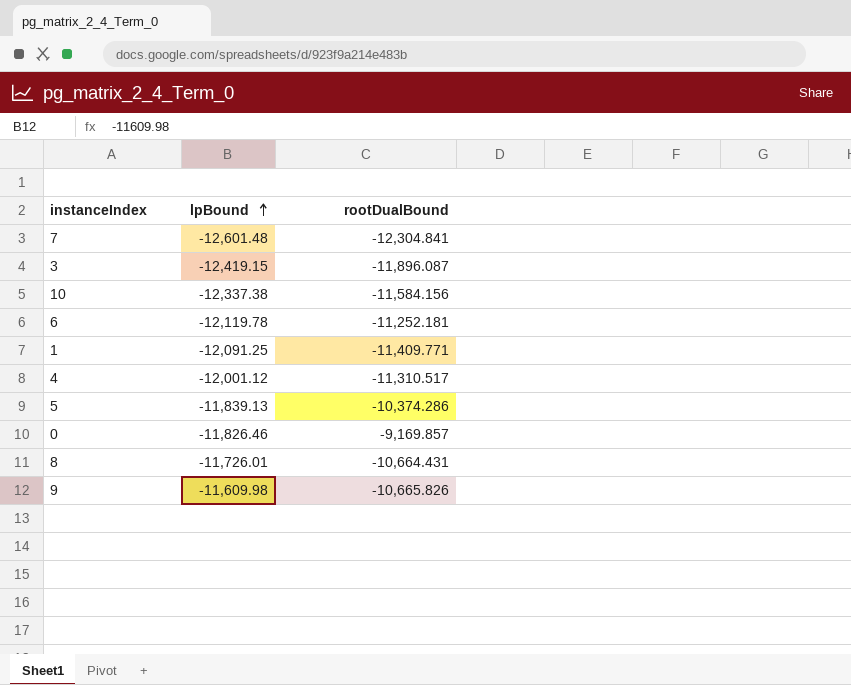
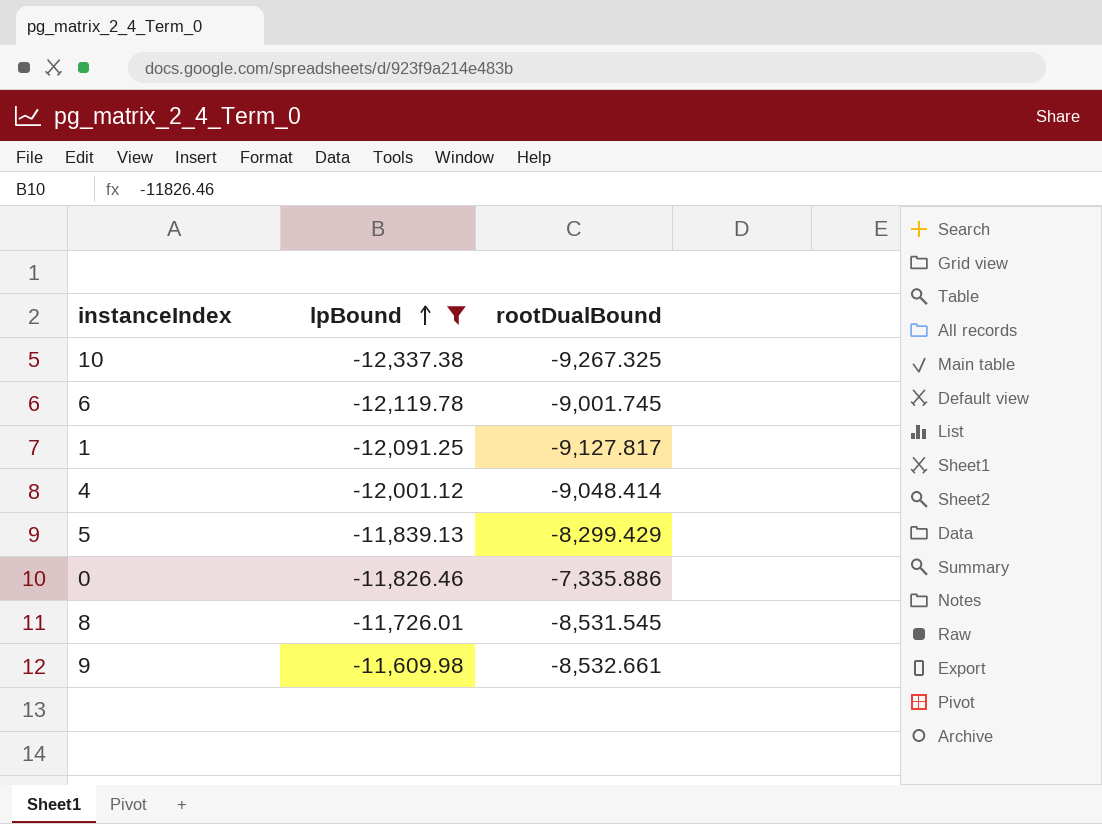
filter: none -> lpBound >= -12,337.38
10 | rootDualBound: -11,584.156 -> -9,267.325
6 | rootDualBound: -11,252.181 -> -9,001.745
1 | rootDualBound: -11,409.771 -> -9,127.817
4 | rootDualBound: -11,310.517 -> -9,048.414
5 | rootDualBound: -10,374.286 -> -8,299.429
0 | rootDualBound: -9,169.857 -> -7,335.886
8 | rootDualBound: -10,664.431 -> -8,531.545
9 | rootDualBound: -10,665.826 -> -8,532.661

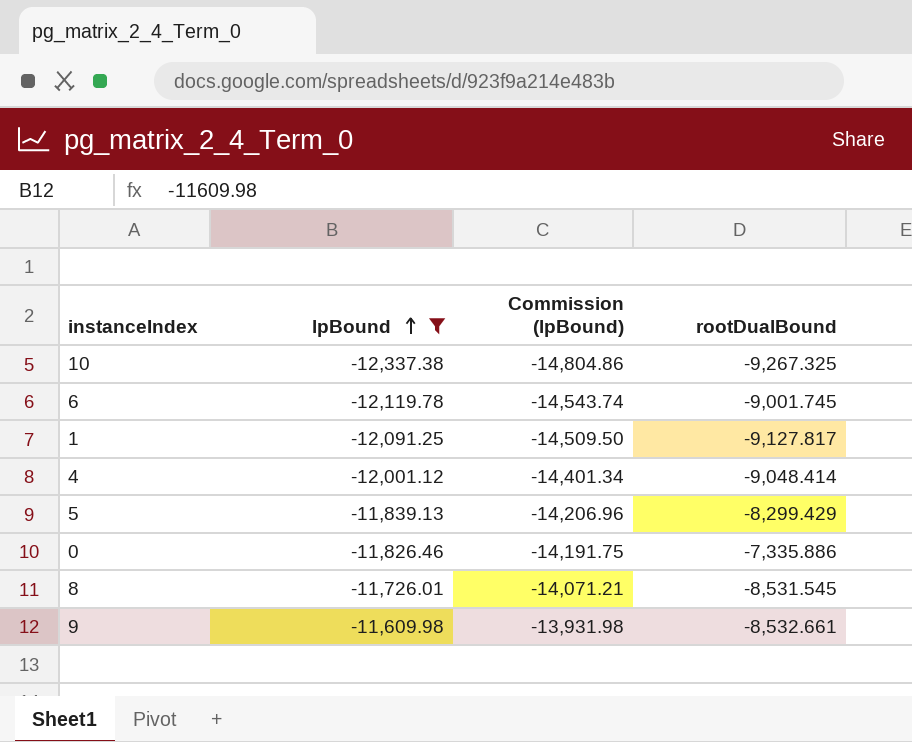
column Commission (lpBound) | formula: none -> [lpBound] * 1.2

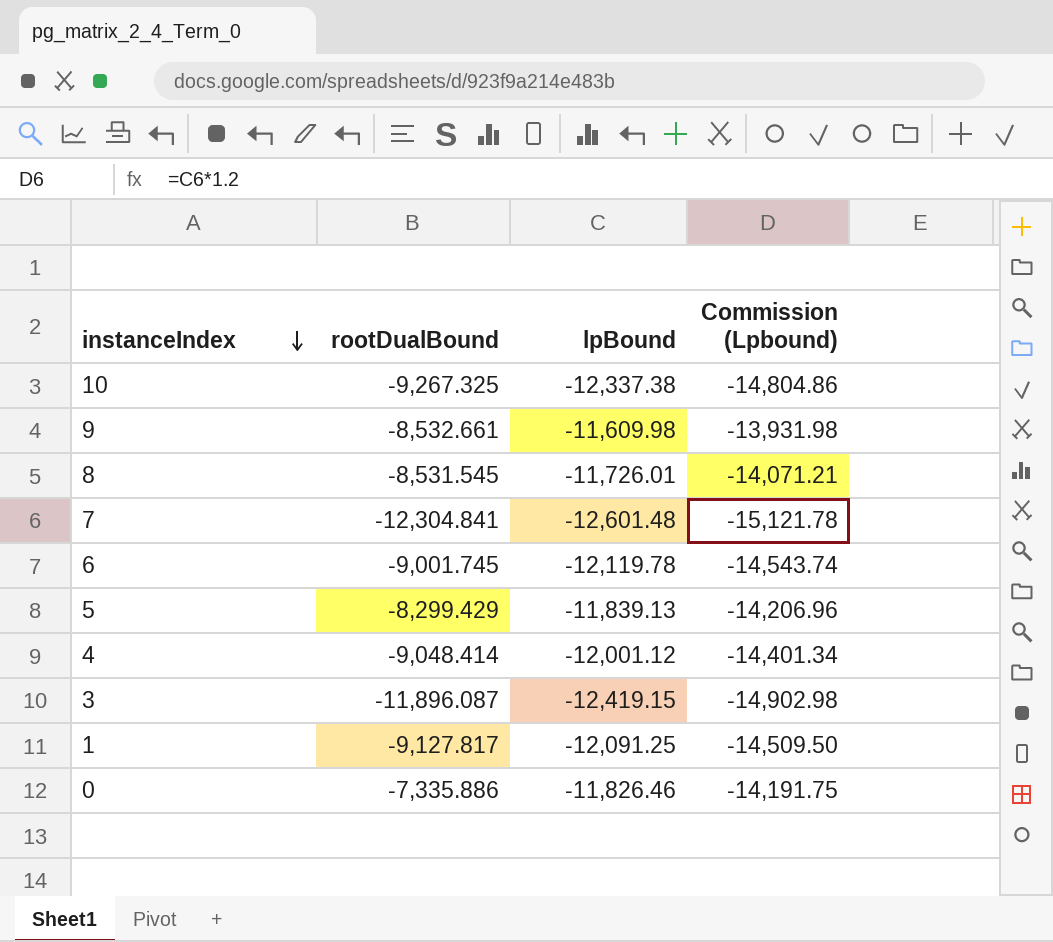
filter: lpBound >= -12,337.38 -> none
row order: lpBound ascending -> instanceIndex descending
column rootDualBound | position: 4 -> 2
column name: Commission (lpBound) -> Commission (Lpbound)

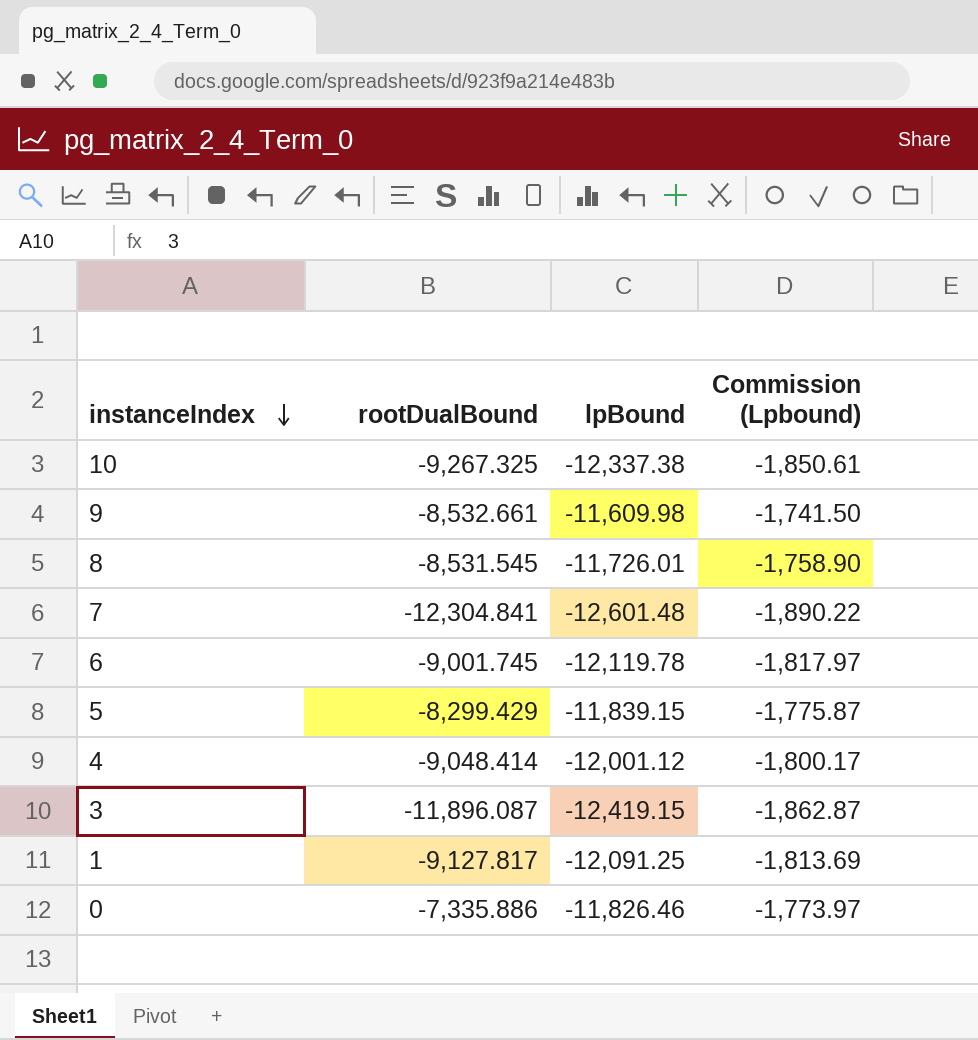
column Commission (Lpbound) | formula: [lpBound] * 1.2 -> [lpBound] * 0.15
5 | lpBound: -11,839.13 -> -11,839.15

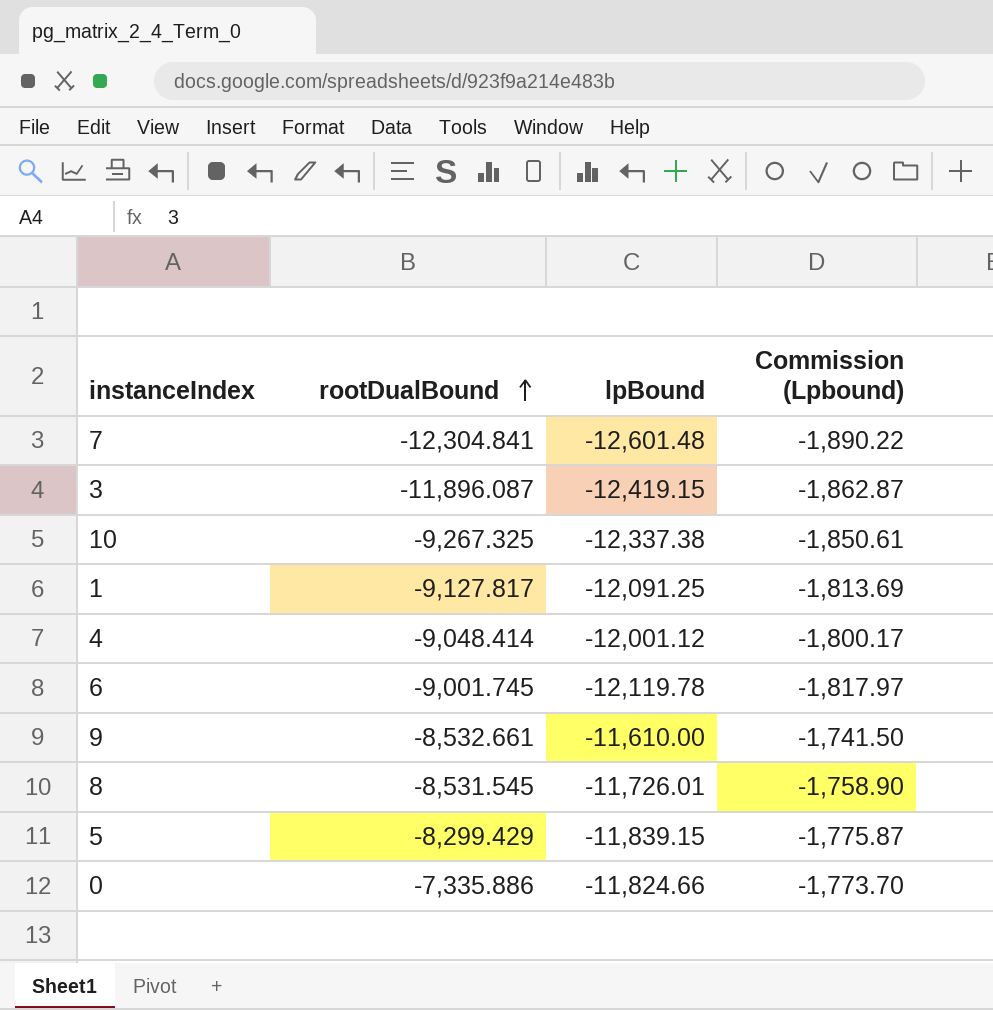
row order: instanceIndex descending -> rootDualBound ascending
9 | lpBound: -11,609.98 -> -11,610.00
0 | lpBound: -11,826.46 -> -11,824.66
0 | Commission (Lpbound): -1,773.97 -> -1,773.70

